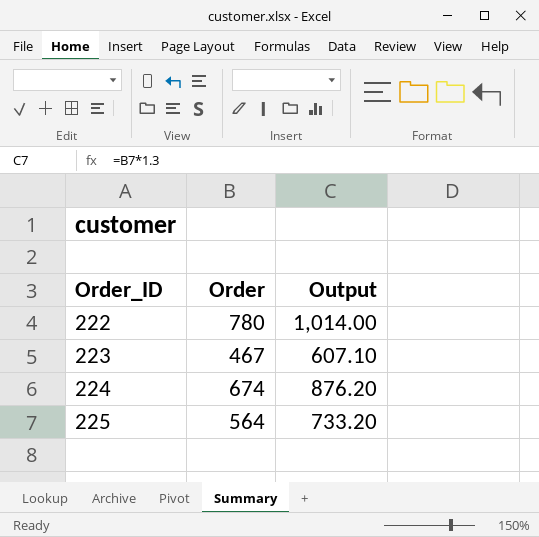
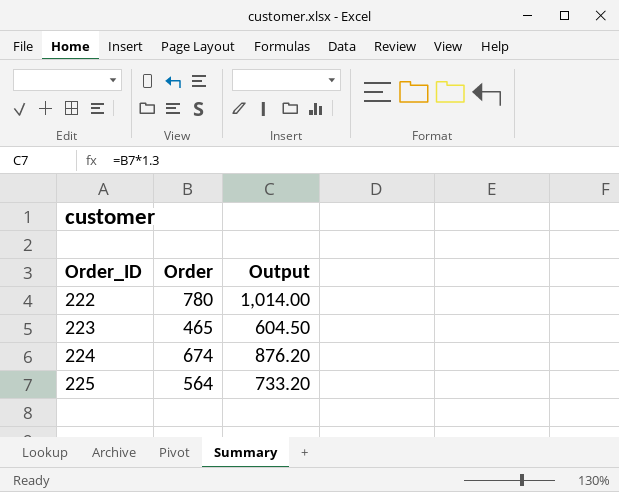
223 | Order: 467 -> 465
223 | Output: 607.10 -> 604.50

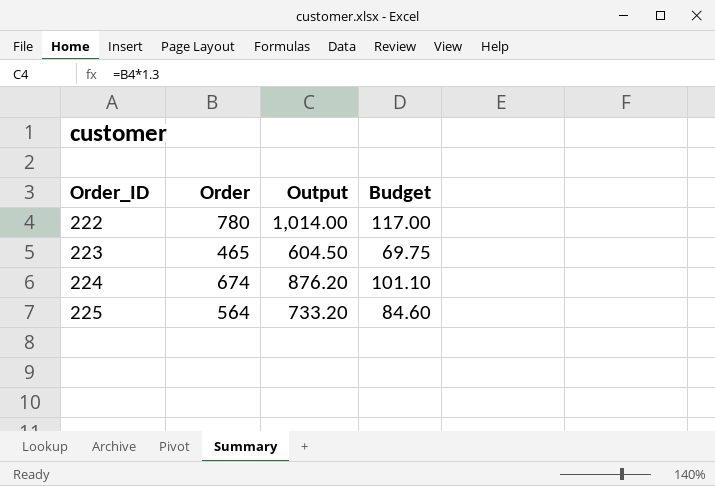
column Budget | formula: none -> [Order] * 0.15

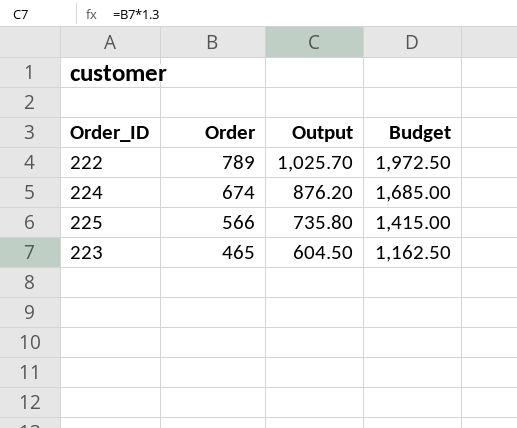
row order: Order_ID ascending -> Order descending
column Budget | formula: [Order] * 0.15 -> [Order] * 2.5
222 | Order: 780 -> 789
222 | Output: 1,014.00 -> 1,025.70
225 | Order: 564 -> 566
225 | Output: 733.20 -> 735.80

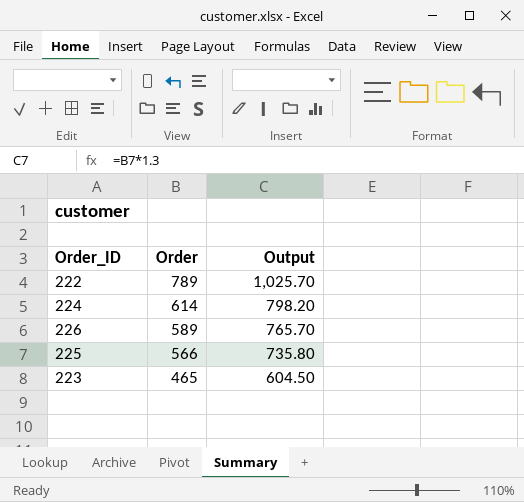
column Budget | formula: [Order] * 2.5 -> none
224 | Order: 674 -> 614
224 | Output: 876.20 -> 798.20
row 226: none -> 589 | 765.70

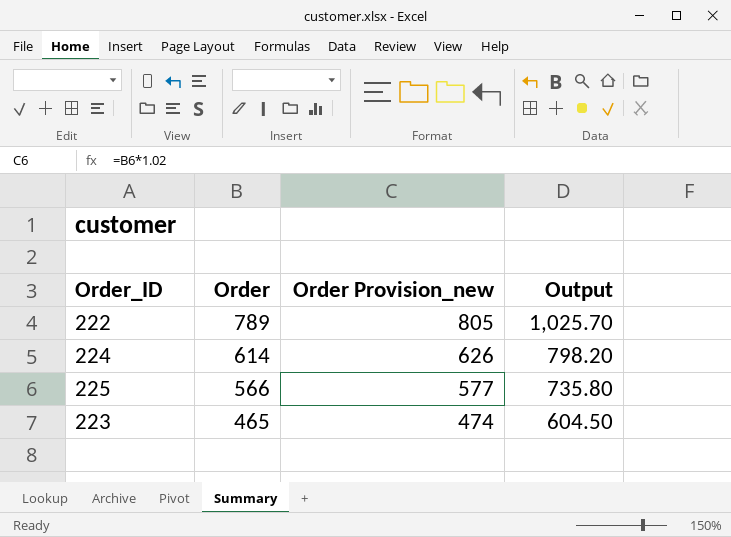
column Order Provision_new | formula: none -> [Order] * 1.02
row 226: 589 | 765.70 -> none

